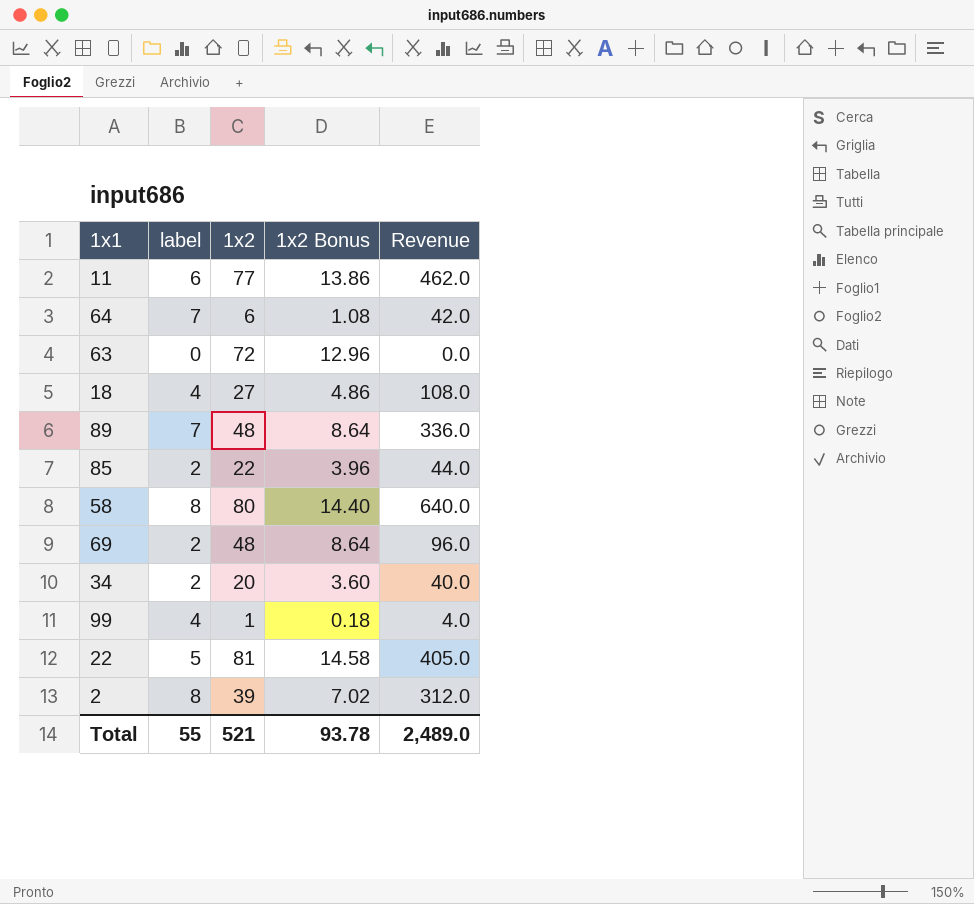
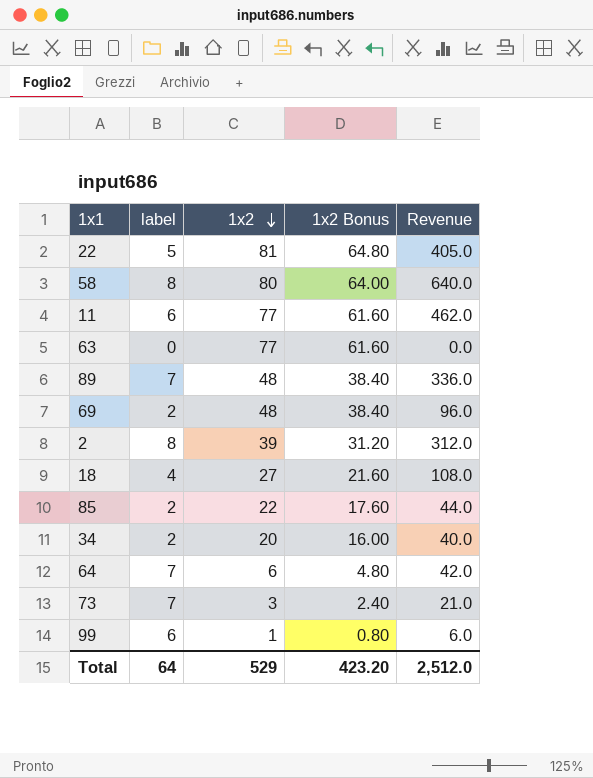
row order: none -> 1x2 descending
column 1x2 Bonus | formula: [1x2] * 0.18 -> [1x2] * 0.8
63 | 1x2: 72 -> 77
row 73: none -> 7 | 3 | 2.40 | 21.0
99 | label: 4 -> 6
99 | Revenue: 4.0 -> 6.0
Total | label: 55 -> 64
Total | 1x2: 521 -> 529
Total | 1x2 Bonus: 93.78 -> 423.20
Total | Revenue: 2,489.0 -> 2,512.0

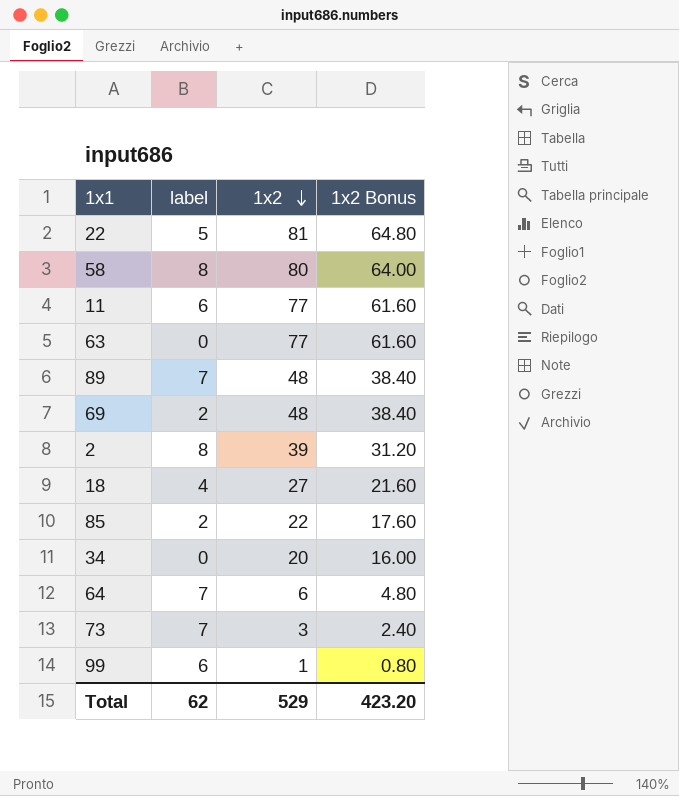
column Revenue | formula: [label] * [1x2] -> none
34 | label: 2 -> 0
Total | label: 64 -> 62

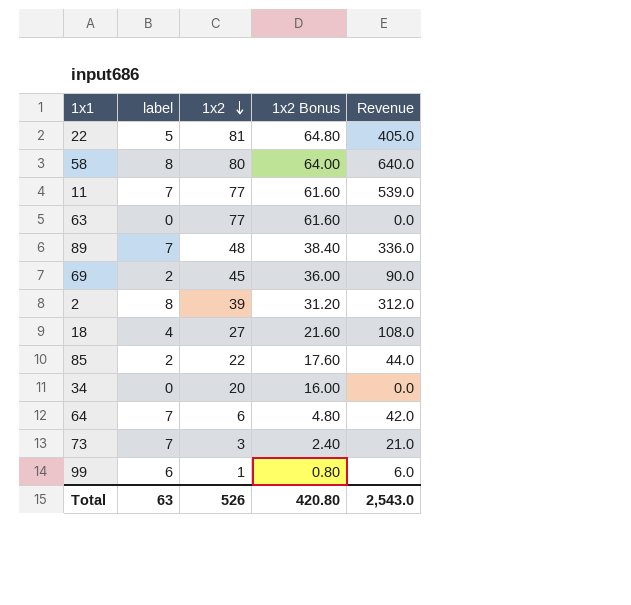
column Revenue | formula: none -> [label] * [1x2]
11 | label: 6 -> 7
69 | 1x2: 48 -> 45
69 | 1x2 Bonus: 38.40 -> 36.00
Total | label: 62 -> 63
Total | 1x2: 529 -> 526
Total | 1x2 Bonus: 423.20 -> 420.80

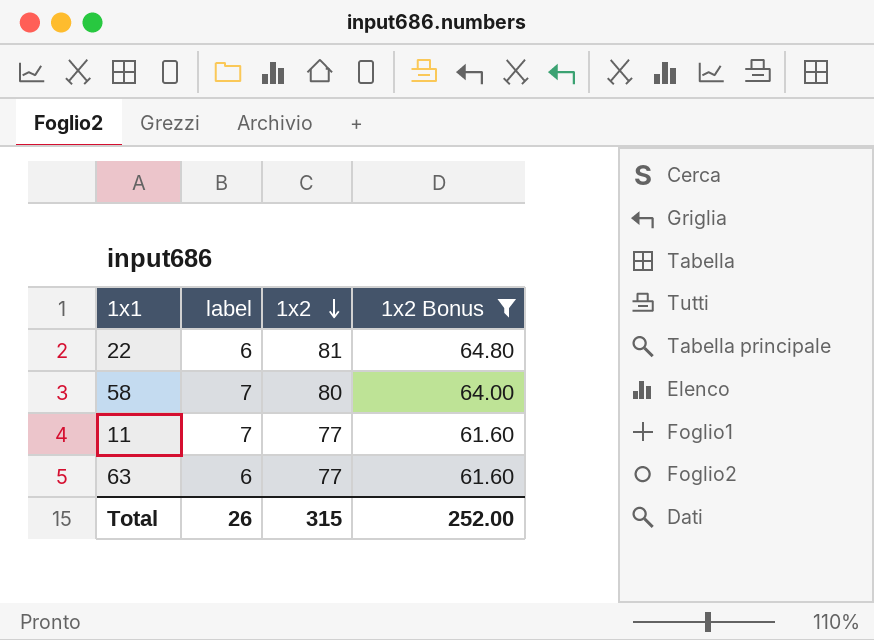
filter: none -> 1x2 Bonus >= 61.60
column Revenue | formula: [label] * [1x2] -> none
22 | label: 5 -> 6
58 | label: 8 -> 7
63 | label: 0 -> 6
Total | label: 63 -> 26
Total | 1x2: 526 -> 315
Total | 1x2 Bonus: 420.80 -> 252.00

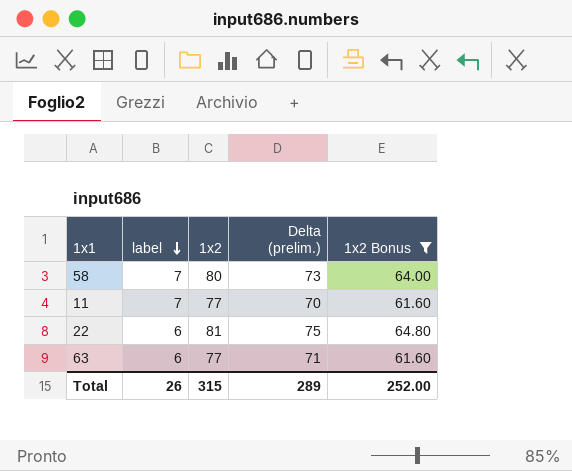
row order: 1x2 descending -> label descending
column Delta (prelim.) | formula: none -> [1x2] - [label]

